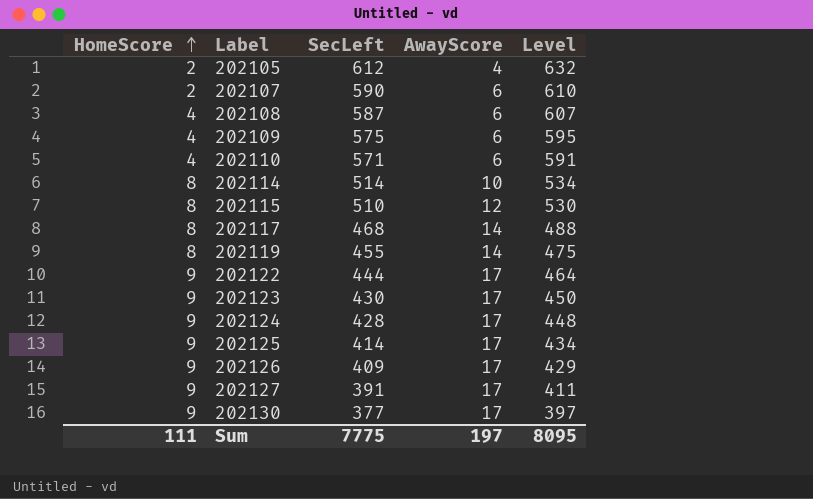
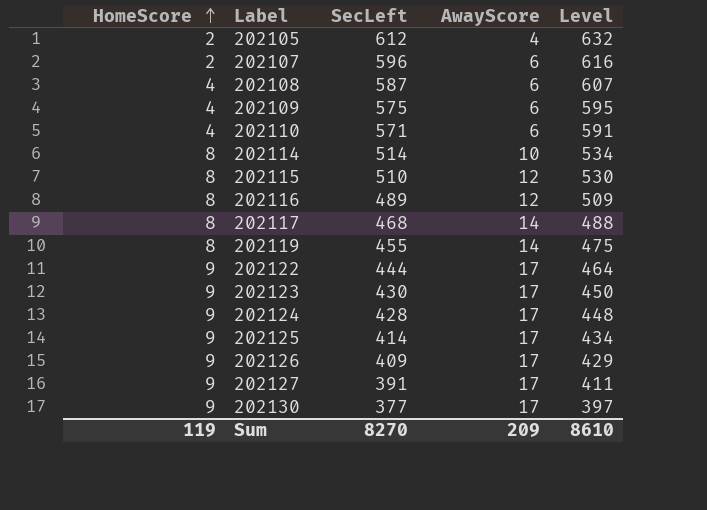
202107 | SecLeft: 590 -> 596
202107 | Level: 610 -> 616
row 202116: none -> 8 | 489 | 12 | 509
Sum | HomeScore: 111 -> 119
Sum | SecLeft: 7775 -> 8270
Sum | AwayScore: 197 -> 209
Sum | Level: 8095 -> 8610

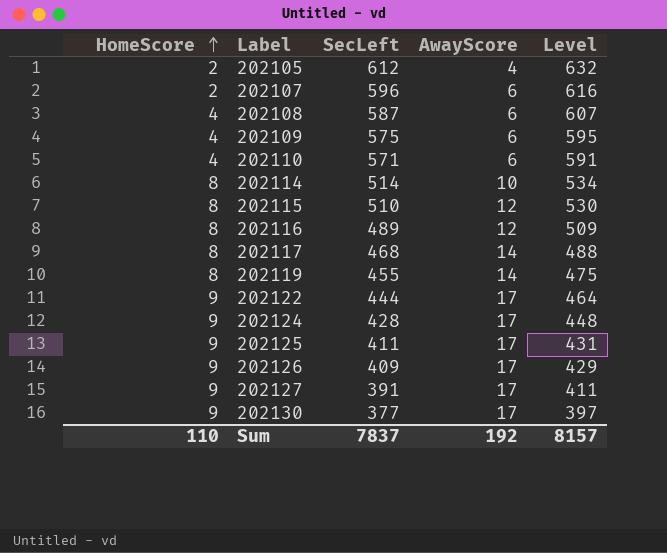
row 202123: 9 | 430 | 17 | 450 -> none
202125 | SecLeft: 414 -> 411
202125 | Level: 434 -> 431
Sum | HomeScore: 119 -> 110
Sum | SecLeft: 8270 -> 7837
Sum | AwayScore: 209 -> 192
Sum | Level: 8610 -> 8157

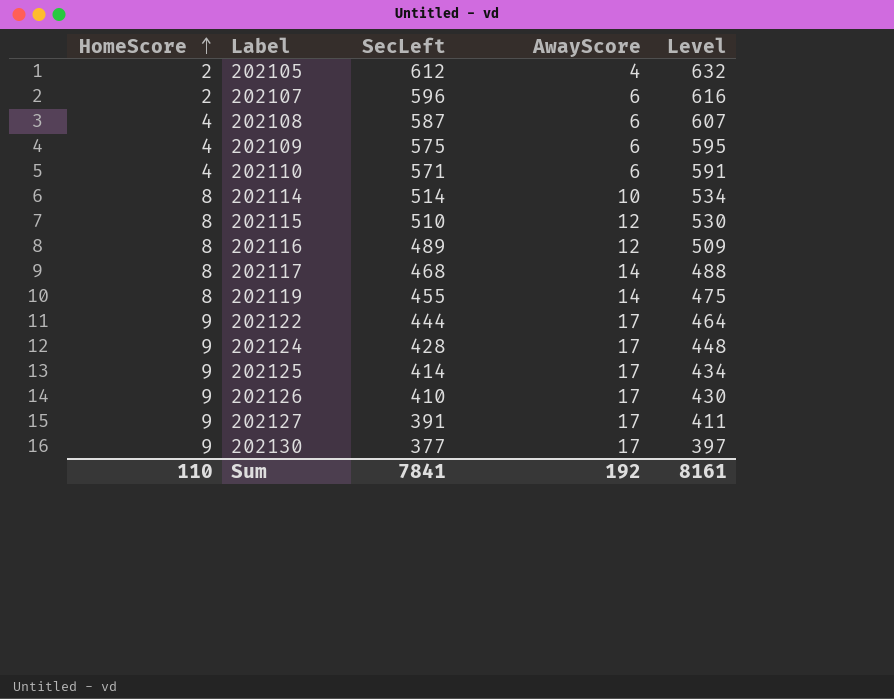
202125 | SecLeft: 411 -> 414
202125 | Level: 431 -> 434
202126 | SecLeft: 409 -> 410
202126 | Level: 429 -> 430
Sum | SecLeft: 7837 -> 7841
Sum | Level: 8157 -> 8161

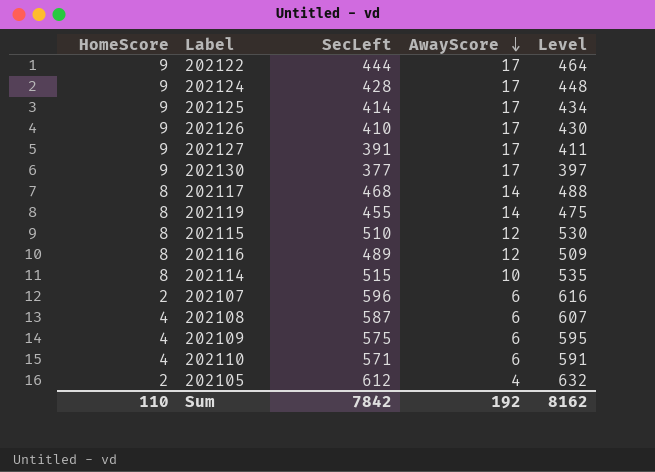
row order: HomeScore ascending -> AwayScore descending
202114 | SecLeft: 514 -> 515
202114 | Level: 534 -> 535
Sum | SecLeft: 7841 -> 7842
Sum | Level: 8161 -> 8162

